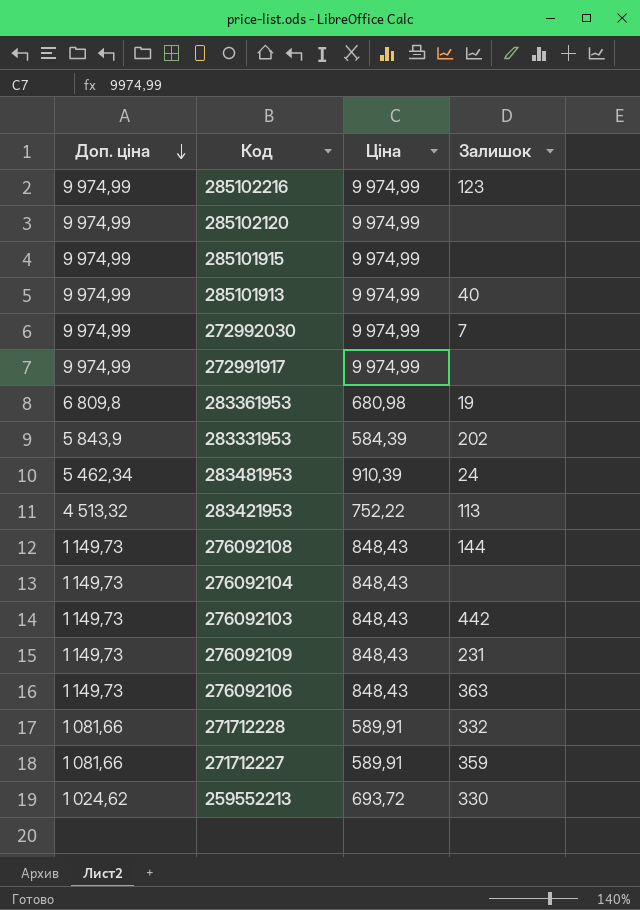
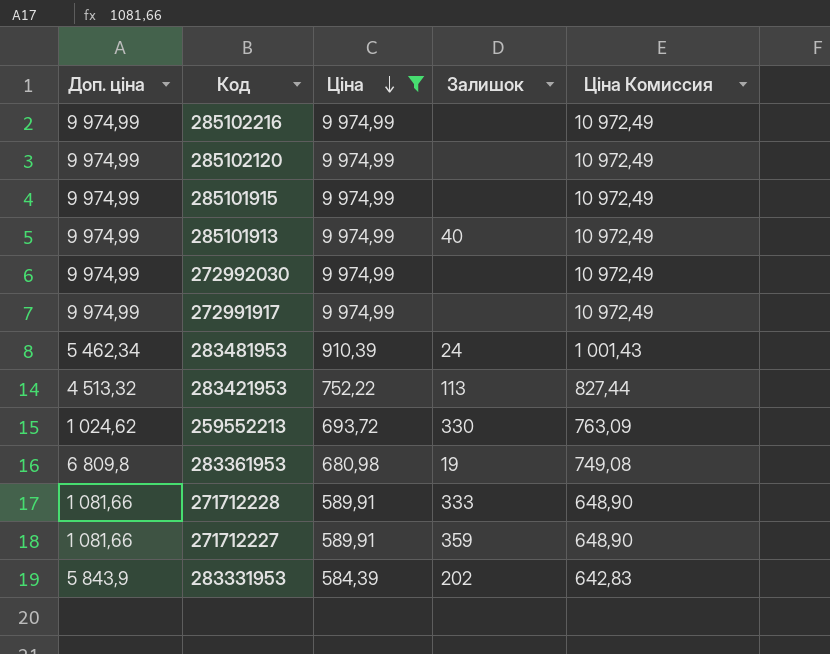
filter: none -> Ціна != 848,43
row order: Доп. ціна descending -> Ціна descending
column Ціна Комиссия | formula: none -> [Ціна] * 1,1
285102216 | Залишок: 123 -> none
272992030 | Залишок: 7 -> none
271712228 | Залишок: 332 -> 333

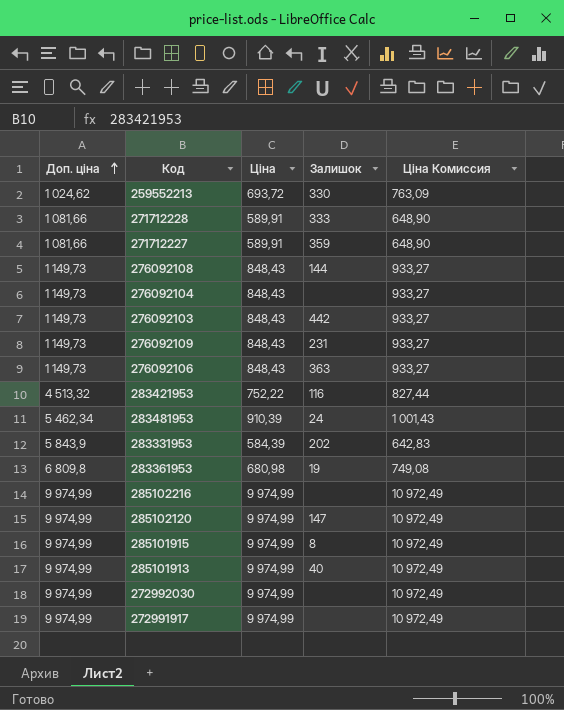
filter: Ціна != 848,43 -> none
row order: Ціна descending -> Доп. ціна ascending
283421953 | Залишок: 113 -> 116
285102120 | Залишок: none -> 147
285101915 | Залишок: none -> 8

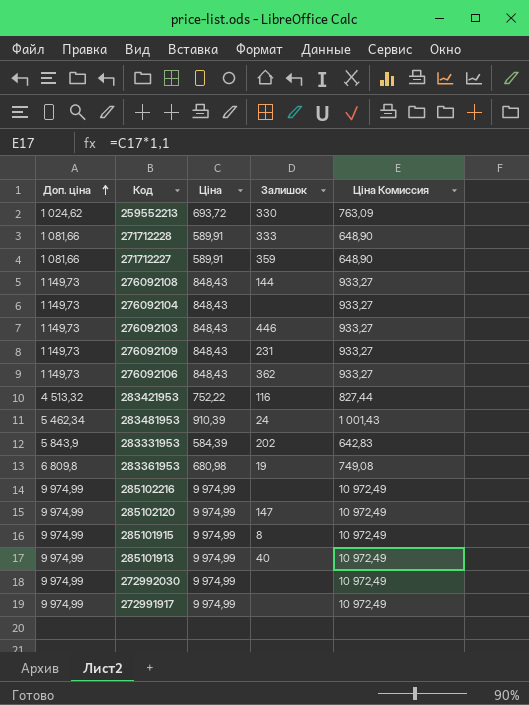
276092103 | Залишок: 442 -> 446
276092106 | Залишок: 363 -> 362

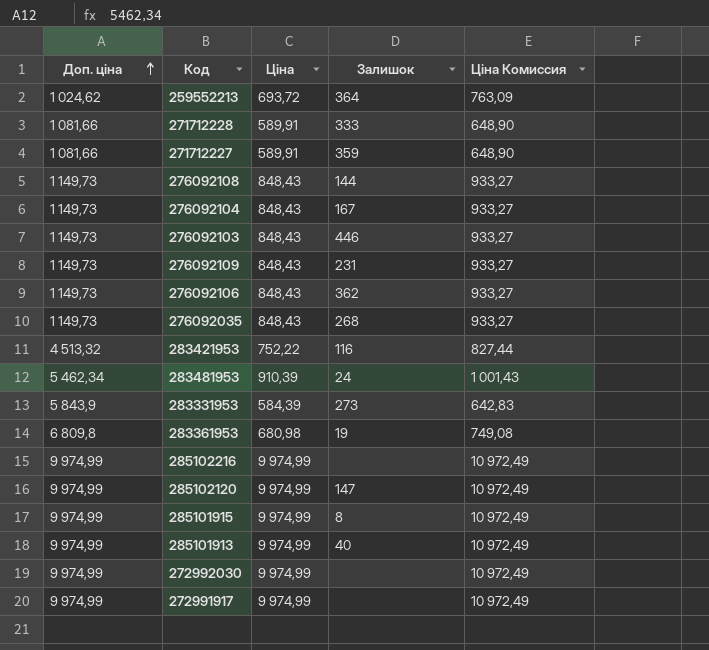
259552213 | Залишок: 330 -> 364
276092104 | Залишок: none -> 167
row 276092035: none -> 1 149,73 | 848,43 | 268 | 933,27
283331953 | Залишок: 202 -> 273

